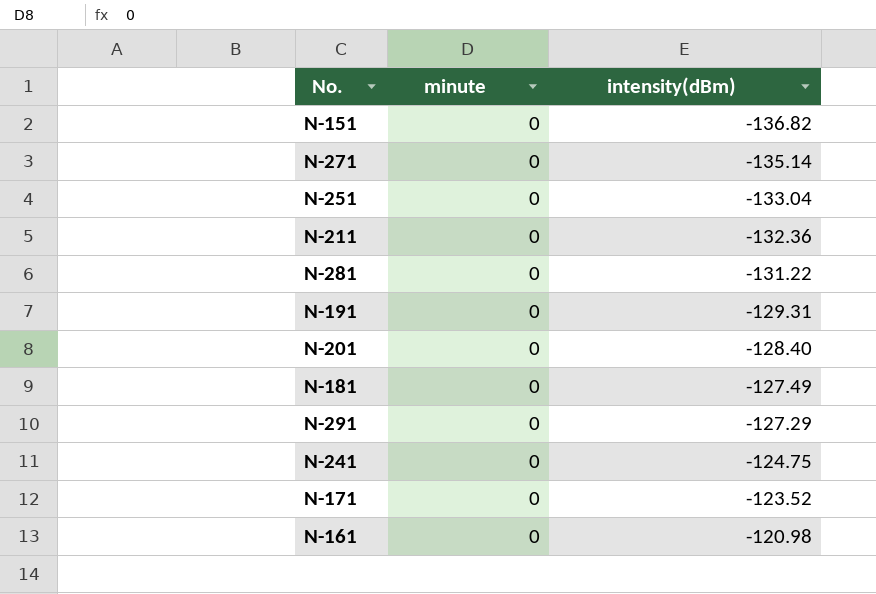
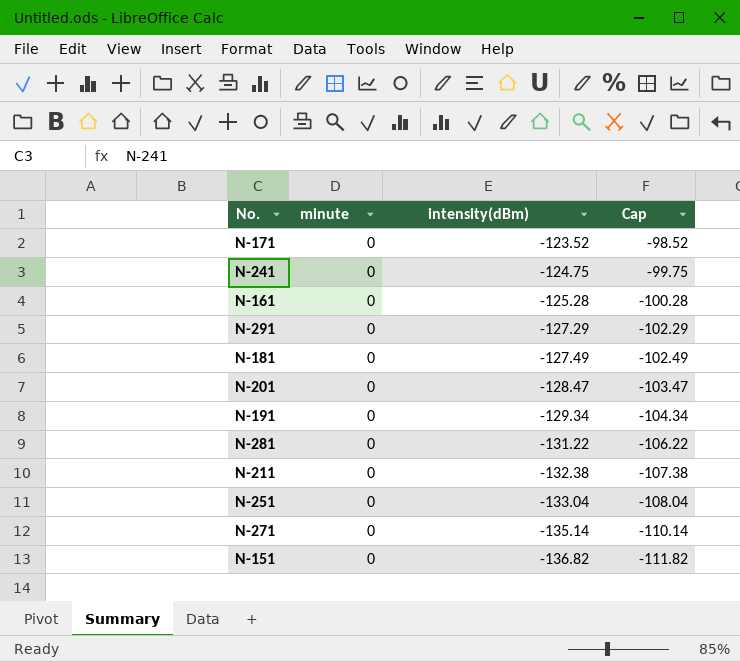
row order: intensity(dBm) ascending -> intensity(dBm) descending
column Cap | formula: none -> [intensity(dBm)] + 25
N-161 | intensity(dBm): -120.98 -> -125.28
N-201 | intensity(dBm): -128.40 -> -128.47
N-191 | intensity(dBm): -129.31 -> -129.34
N-211 | intensity(dBm): -132.36 -> -132.38

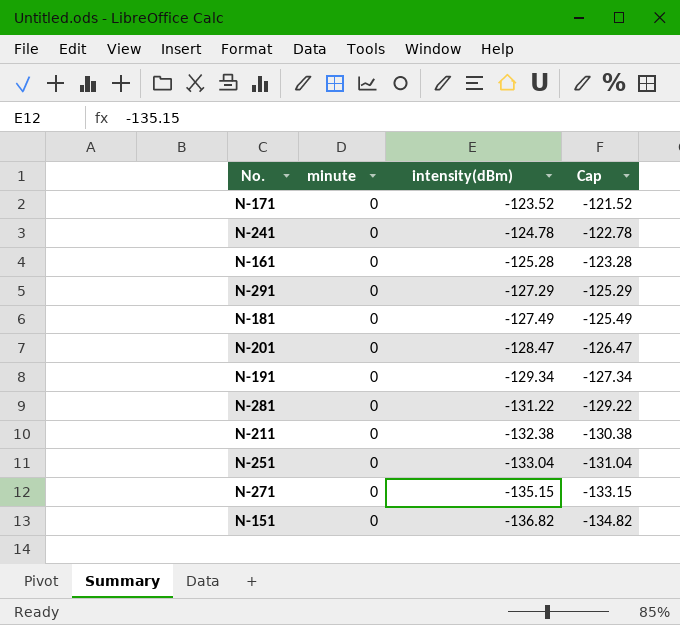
column Cap | formula: [intensity(dBm)] + 25 -> [intensity(dBm)] + 2
N-241 | intensity(dBm): -124.75 -> -124.78
N-271 | intensity(dBm): -135.14 -> -135.15

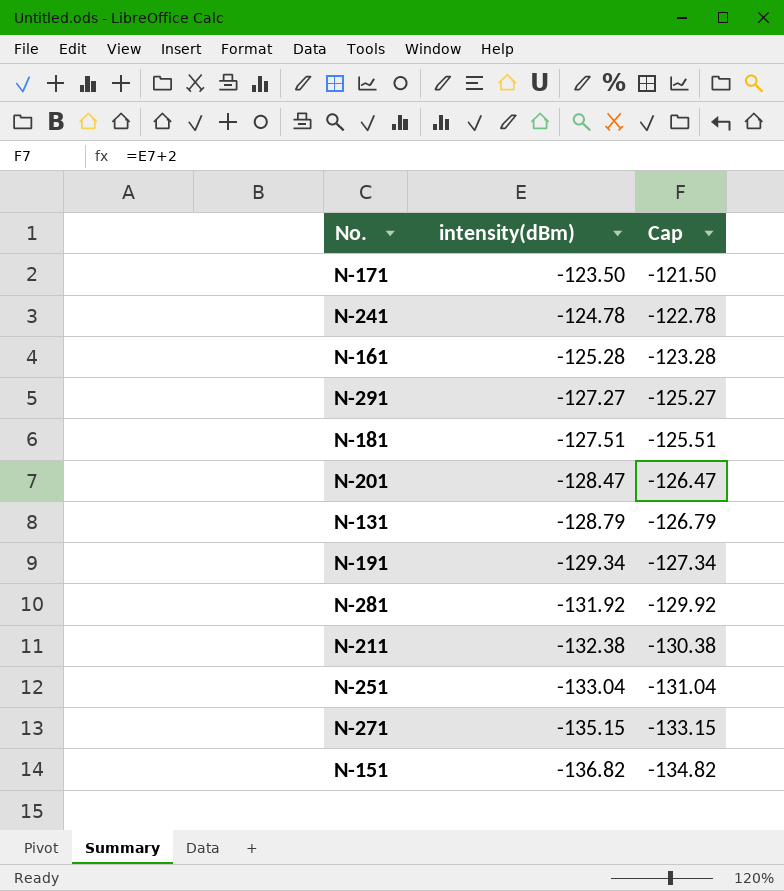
column minute | position: 2 -> none
N-171 | intensity(dBm): -123.52 -> -123.50
N-171 | Cap: -121.52 -> -121.50
N-291 | intensity(dBm): -127.29 -> -127.27
N-291 | Cap: -125.29 -> -125.27
N-181 | intensity(dBm): -127.49 -> -127.51
N-181 | Cap: -125.49 -> -125.51
row N-131: none -> -128.79 | -126.79
N-281 | intensity(dBm): -131.22 -> -131.92
N-281 | Cap: -129.22 -> -129.92

